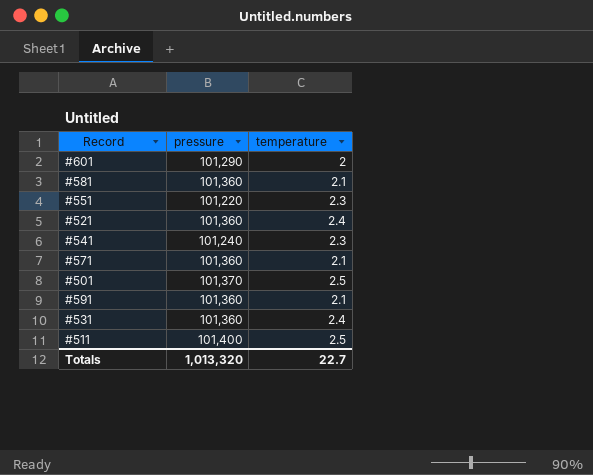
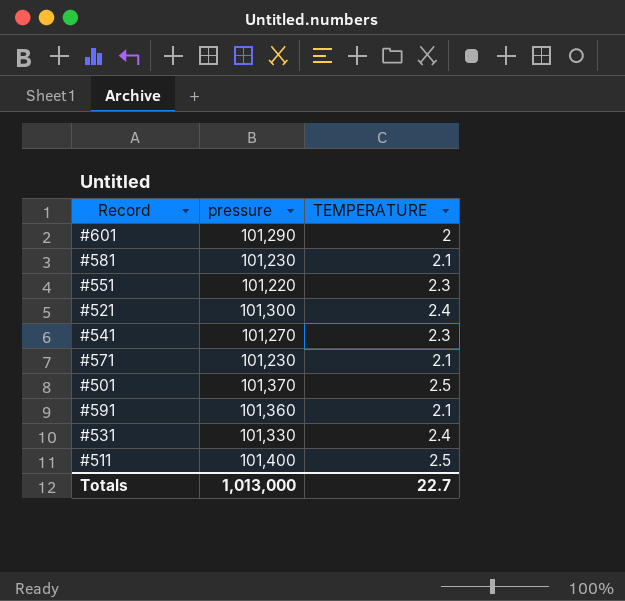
column name: temperature -> TEMPERATURE
#581 | pressure: 101,360 -> 101,230
#521 | pressure: 101,360 -> 101,300
#541 | pressure: 101,240 -> 101,270
#571 | pressure: 101,360 -> 101,230
#531 | pressure: 101,360 -> 101,330
Totals | pressure: 1,013,320 -> 1,013,000

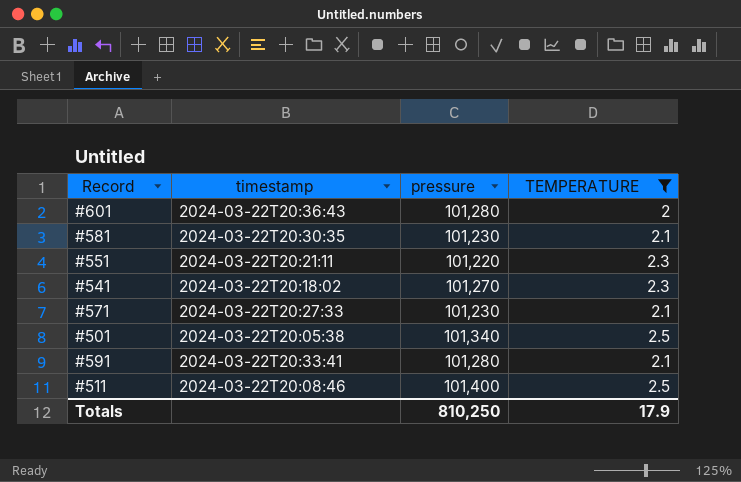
filter: none -> TEMPERATURE != 2.4
column timestamp | position: none -> 2
#601 | pressure: 101,290 -> 101,280
#501 | pressure: 101,370 -> 101,340
#591 | pressure: 101,360 -> 101,280
Totals | pressure: 1,013,000 -> 810,250
Totals | TEMPERATURE: 22.7 -> 17.9

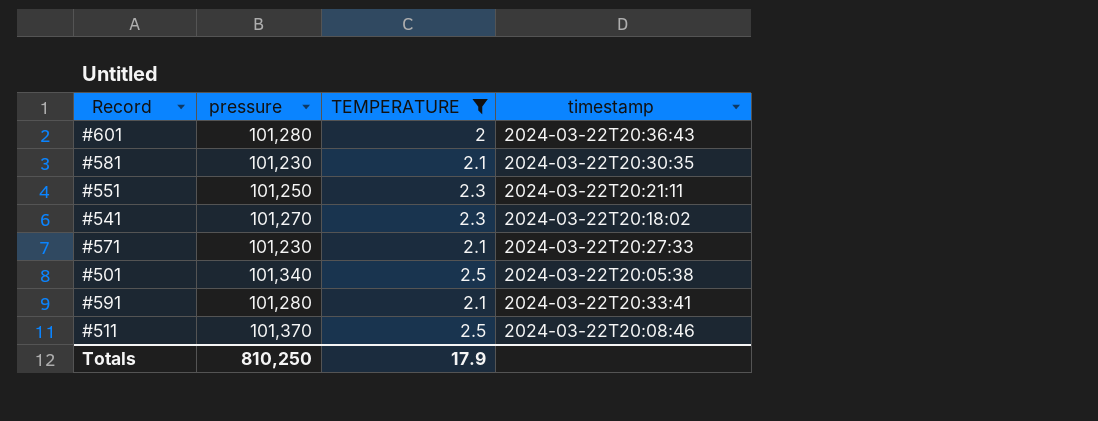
column timestamp | position: 2 -> 4
#551 | pressure: 101,220 -> 101,250
#511 | pressure: 101,400 -> 101,370

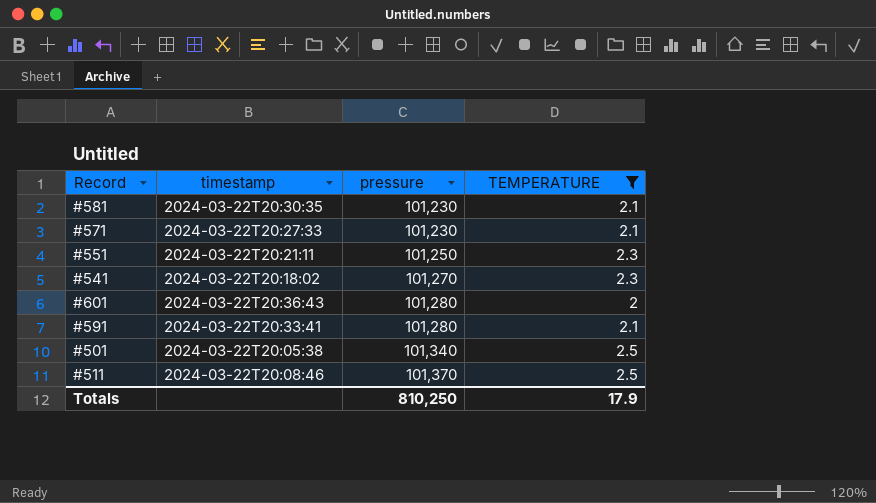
row order: none -> pressure ascending
column timestamp | position: 4 -> 2

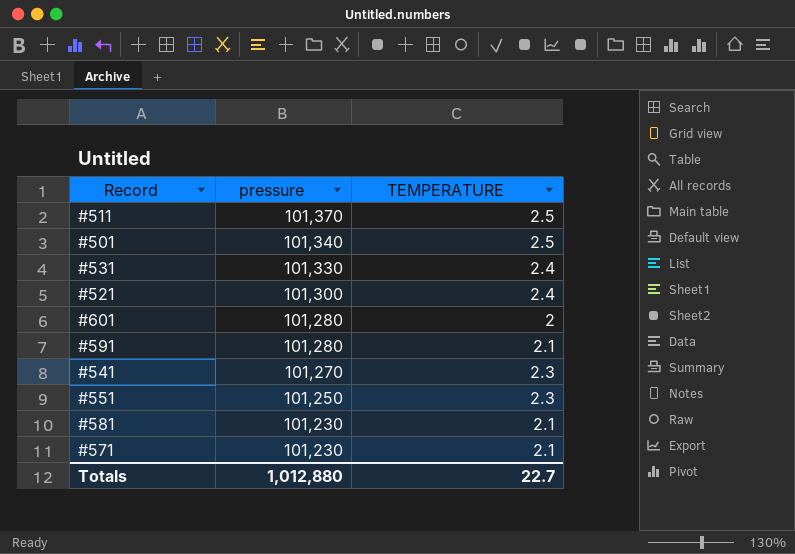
filter: TEMPERATURE != 2.4 -> none
row order: pressure ascending -> pressure descending
column timestamp | position: 2 -> none
Totals | pressure: 810,250 -> 1,012,880
Totals | TEMPERATURE: 17.9 -> 22.7

